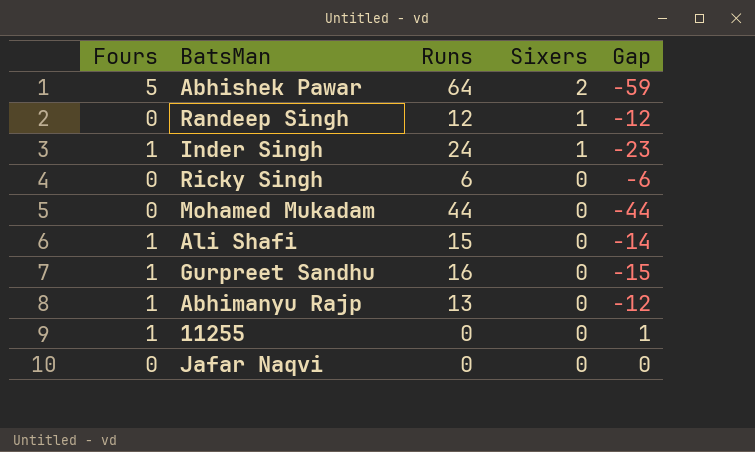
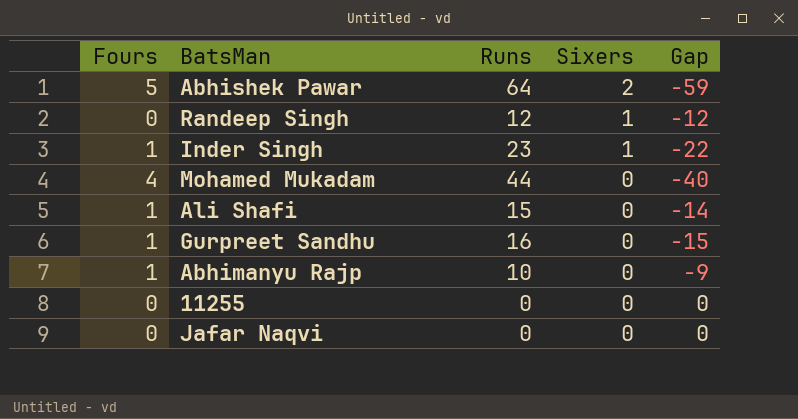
row Ricky Singh: 0 | 6 | 0 | -6 -> none
Inder Singh | Runs: 24 -> 23
Inder Singh | Gap: -23 -> -22
Mohamed Mukadam | Fours: 0 -> 4
Mohamed Mukadam | Gap: -44 -> -40
Abhimanyu Rajp | Runs: 13 -> 10
Abhimanyu Rajp | Gap: -12 -> -9
11255 | Fours: 1 -> 0
11255 | Gap: 1 -> 0

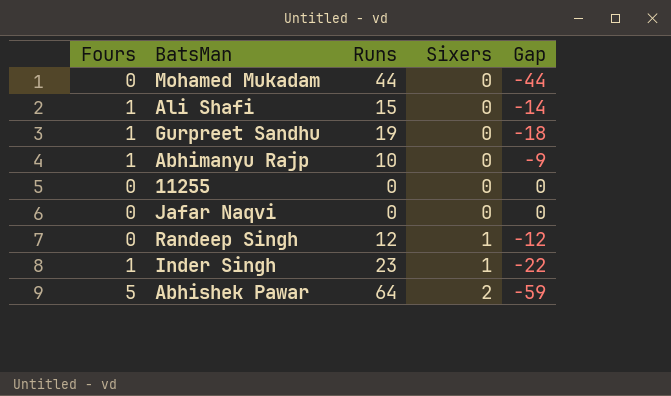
row order: Sixers descending -> Sixers ascending
Mohamed Mukadam | Fours: 4 -> 0
Mohamed Mukadam | Gap: -40 -> -44
Gurpreet Sandhu | Runs: 16 -> 19
Gurpreet Sandhu | Gap: -15 -> -18

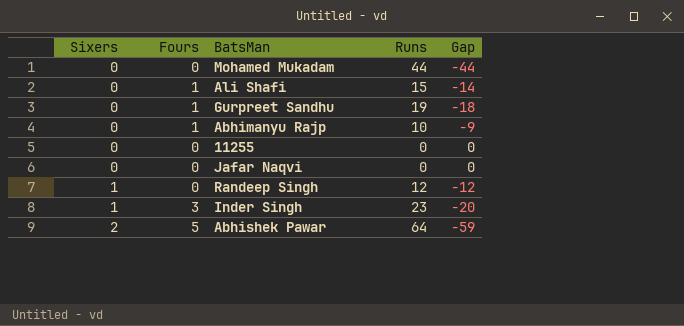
column Sixers | position: 4 -> 1
Inder Singh | Fours: 1 -> 3
Inder Singh | Gap: -22 -> -20

